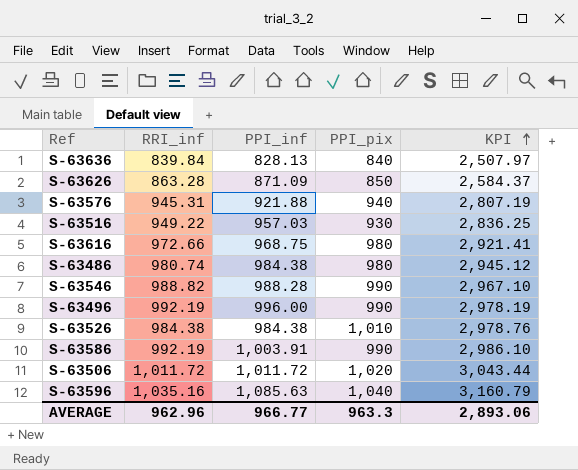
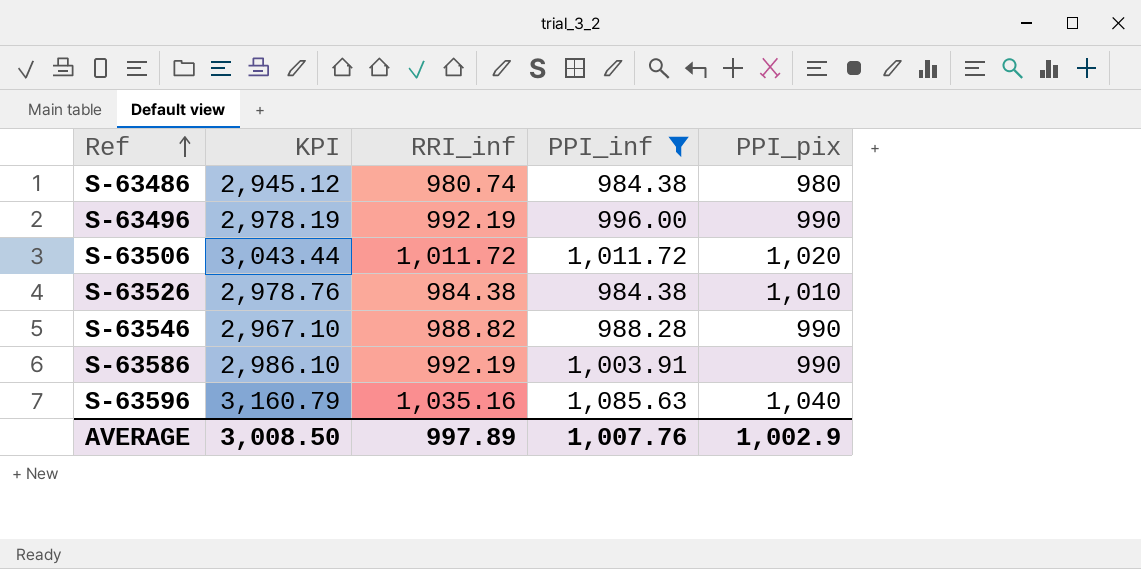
filter: none -> PPI_inf >= 984.38
row order: KPI ascending -> Ref ascending
column KPI | position: 5 -> 2
AVERAGE | KPI: 2,893.06 -> 3,008.50
AVERAGE | RRI_inf: 962.96 -> 997.89
AVERAGE | PPI_inf: 966.77 -> 1,007.76
AVERAGE | PPI_pix: 963.3 -> 1,002.9

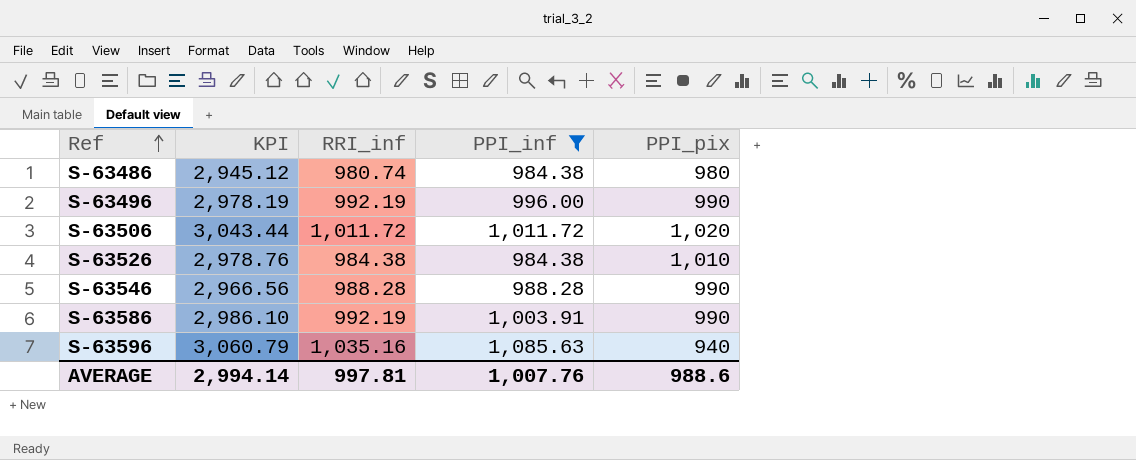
S-63546 | KPI: 2,967.10 -> 2,966.56
S-63546 | RRI_inf: 988.82 -> 988.28
S-63596 | KPI: 3,160.79 -> 3,060.79
S-63596 | PPI_pix: 1,040 -> 940
AVERAGE | KPI: 3,008.50 -> 2,994.14
AVERAGE | RRI_inf: 997.89 -> 997.81
AVERAGE | PPI_pix: 1,002.9 -> 988.6

